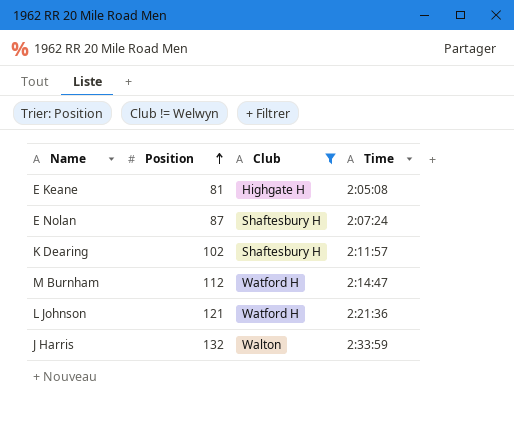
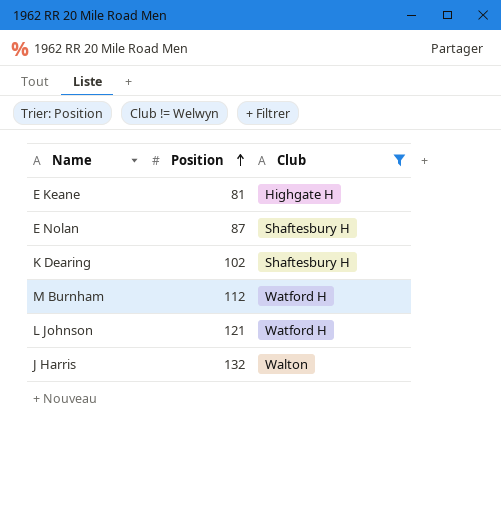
column Time | position: 4 -> none

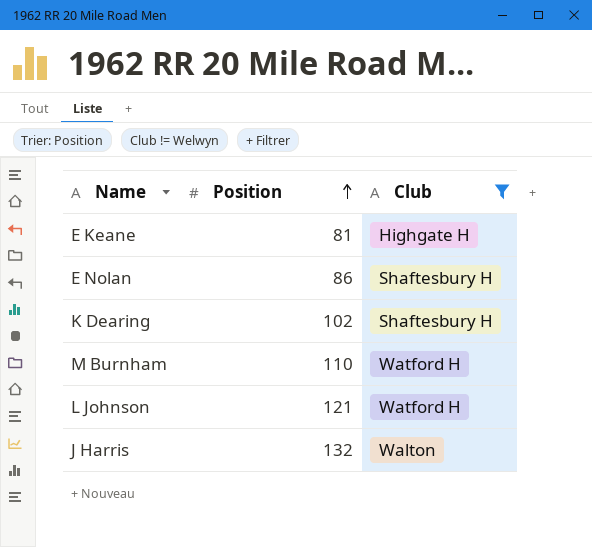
E Nolan | Position: 87 -> 86
M Burnham | Position: 112 -> 110

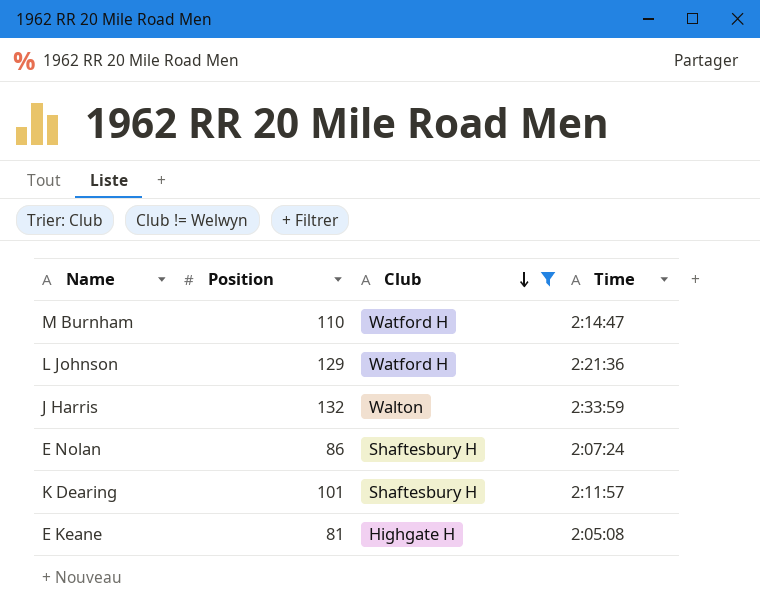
row order: Position ascending -> Club descending
column Time | position: none -> 4
L Johnson | Position: 121 -> 129
K Dearing | Position: 102 -> 101

